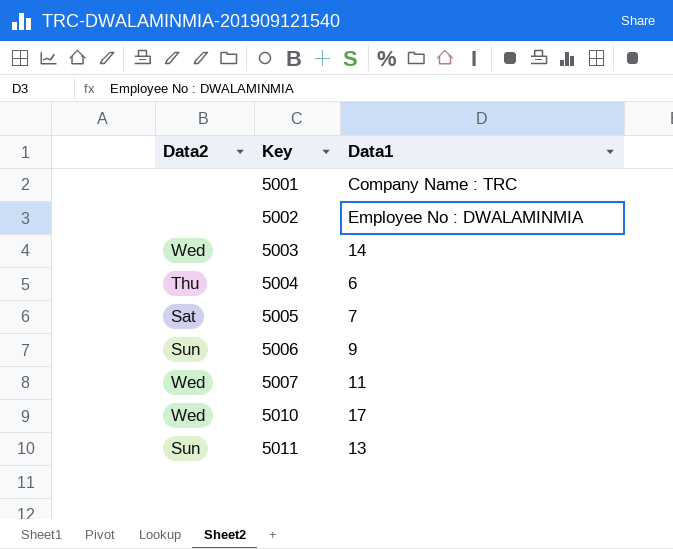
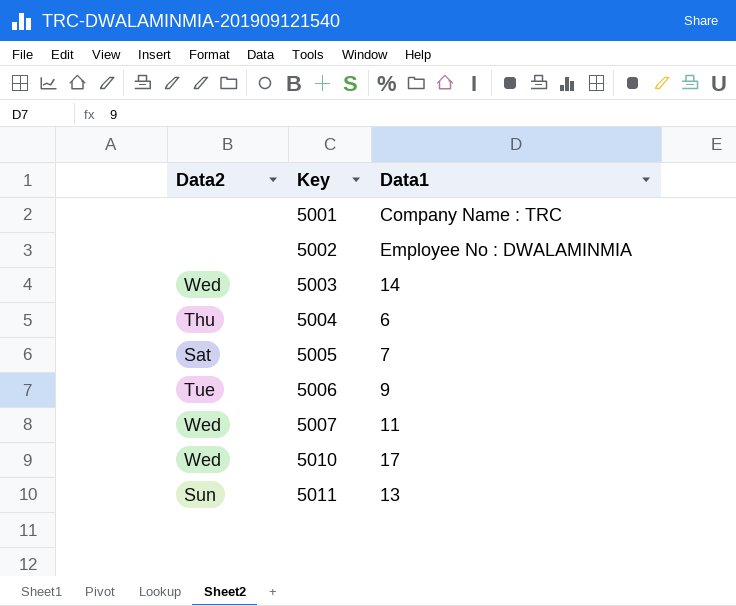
5006 | Data2: Sun -> Tue

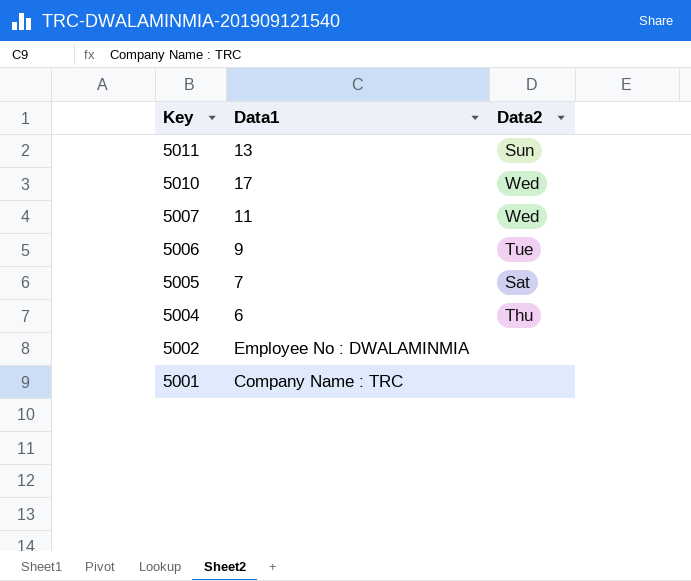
row order: Key ascending -> Key descending
column Data2 | position: 1 -> 3
row 5003: Wed | 14 -> none

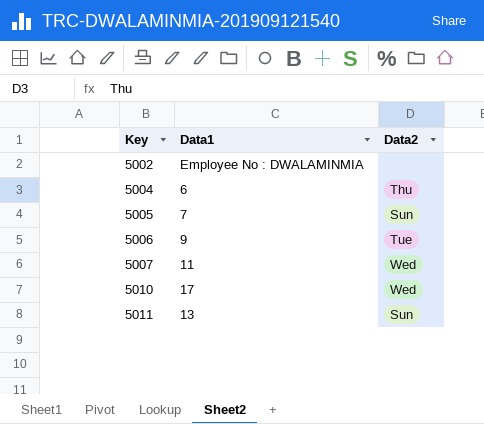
row order: Key descending -> Key ascending
row 5001: Company Name : TRC | none -> none
5005 | Data2: Sat -> Sun

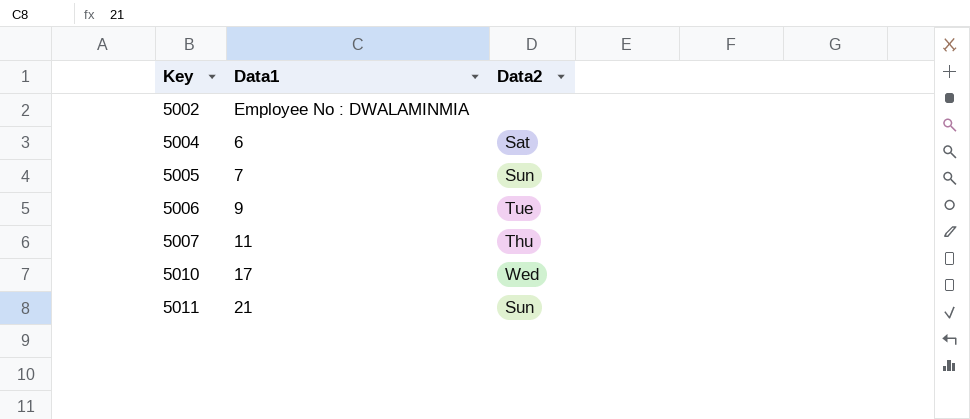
5004 | Data2: Thu -> Sat
5007 | Data2: Wed -> Thu
5011 | Data1: 13 -> 21

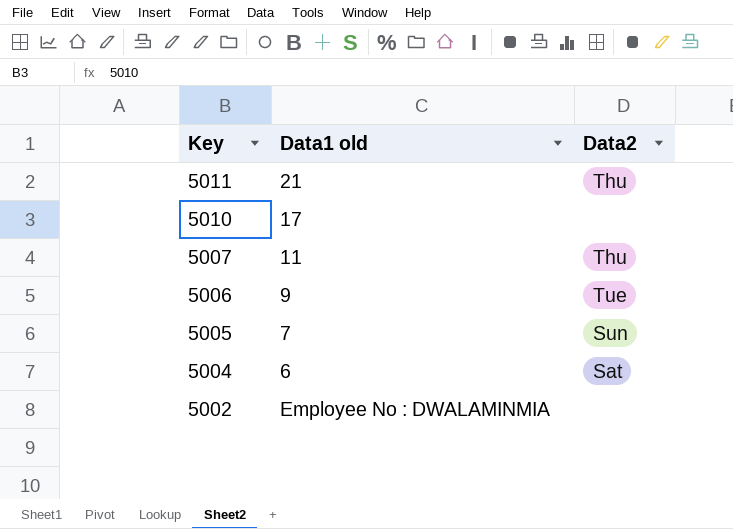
row order: Key ascending -> Key descending
column name: Data1 -> Data1 old
5011 | Data2: Sun -> Thu
5010 | Data2: Wed -> none

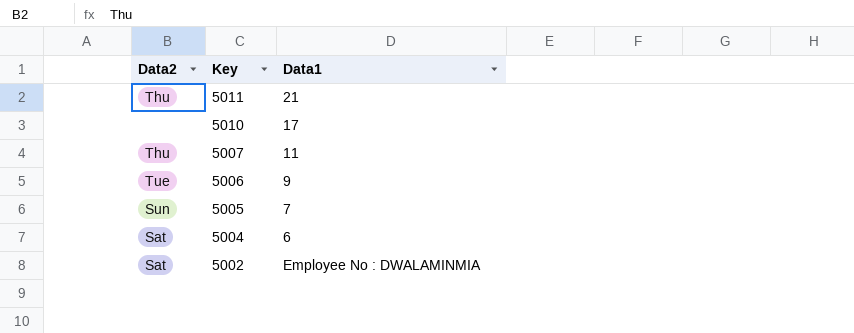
column Data2 | position: 3 -> 1
column name: Data1 old -> Data1
5002 | Data2: none -> Sat

